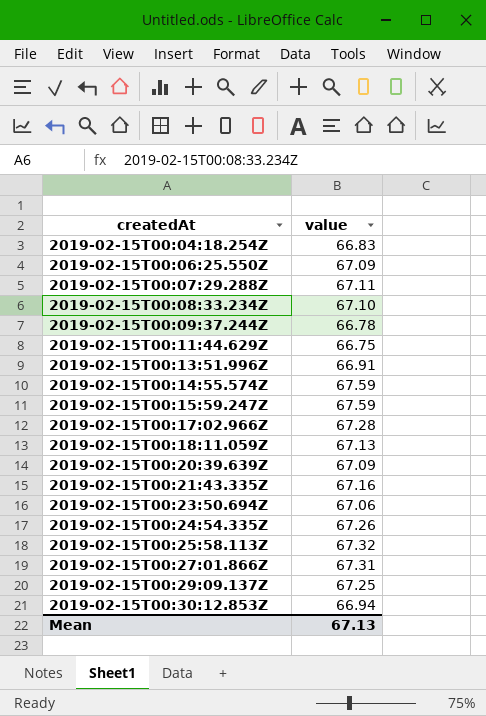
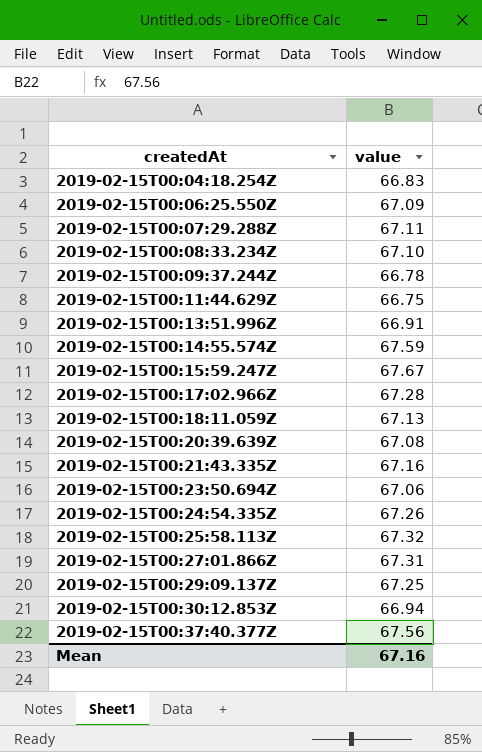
2019-02-15T00:15:59.247Z | value: 67.59 -> 67.67
2019-02-15T00:20:39.639Z | value: 67.09 -> 67.08
row 2019-02-15T00:37:40.377Z: none -> 67.56
Mean | value: 67.13 -> 67.16

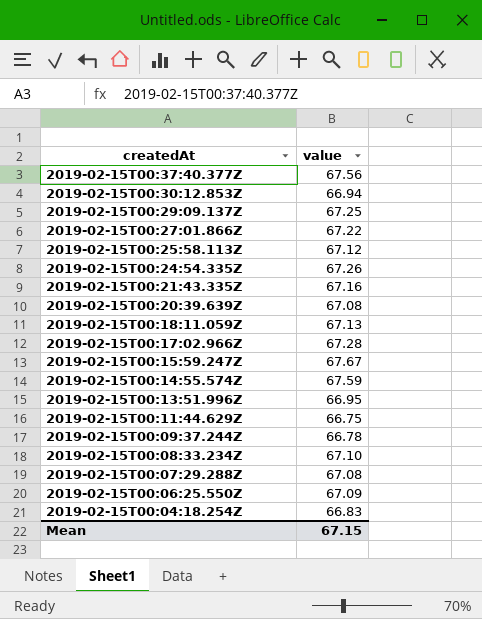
row order: createdAt ascending -> createdAt descending
row 2019-02-15T00:23:50.694Z: 67.06 -> none
2019-02-15T00:27:01.866Z | value: 67.31 -> 67.22
2019-02-15T00:25:58.113Z | value: 67.32 -> 67.12
2019-02-15T00:13:51.996Z | value: 66.91 -> 66.95
2019-02-15T00:07:29.288Z | value: 67.11 -> 67.08
Mean | value: 67.16 -> 67.15

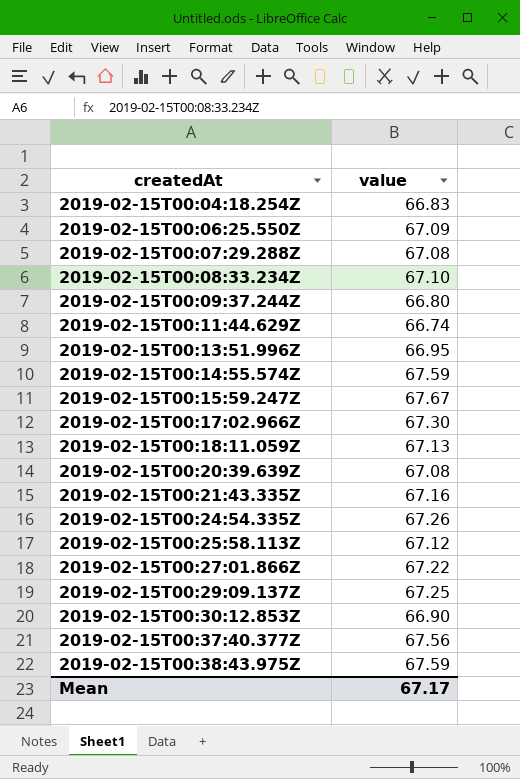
row order: createdAt descending -> createdAt ascending
2019-02-15T00:09:37.244Z | value: 66.78 -> 66.80
2019-02-15T00:11:44.629Z | value: 66.75 -> 66.74
2019-02-15T00:17:02.966Z | value: 67.28 -> 67.30
2019-02-15T00:30:12.853Z | value: 66.94 -> 66.90
row 2019-02-15T00:38:43.975Z: none -> 67.59
Mean | value: 67.15 -> 67.17

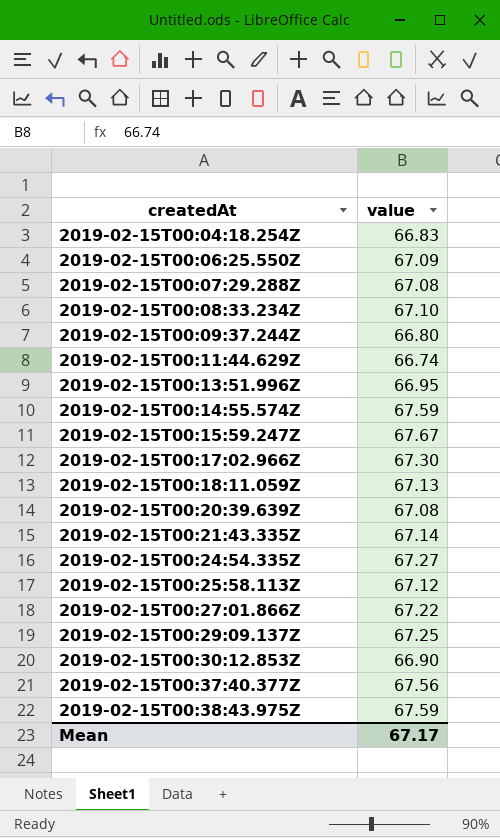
2019-02-15T00:21:43.335Z | value: 67.16 -> 67.14
2019-02-15T00:24:54.335Z | value: 67.26 -> 67.27

